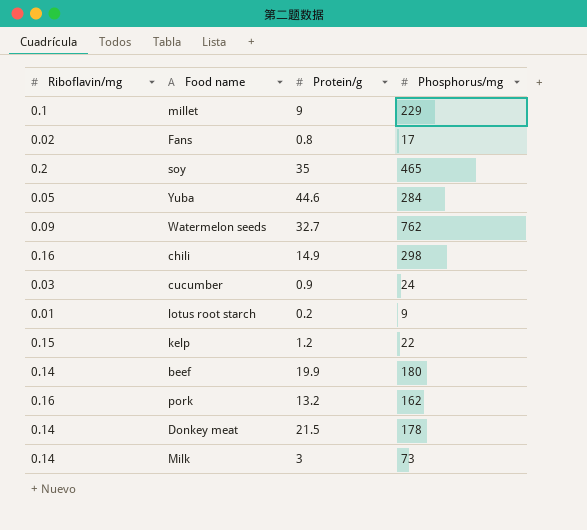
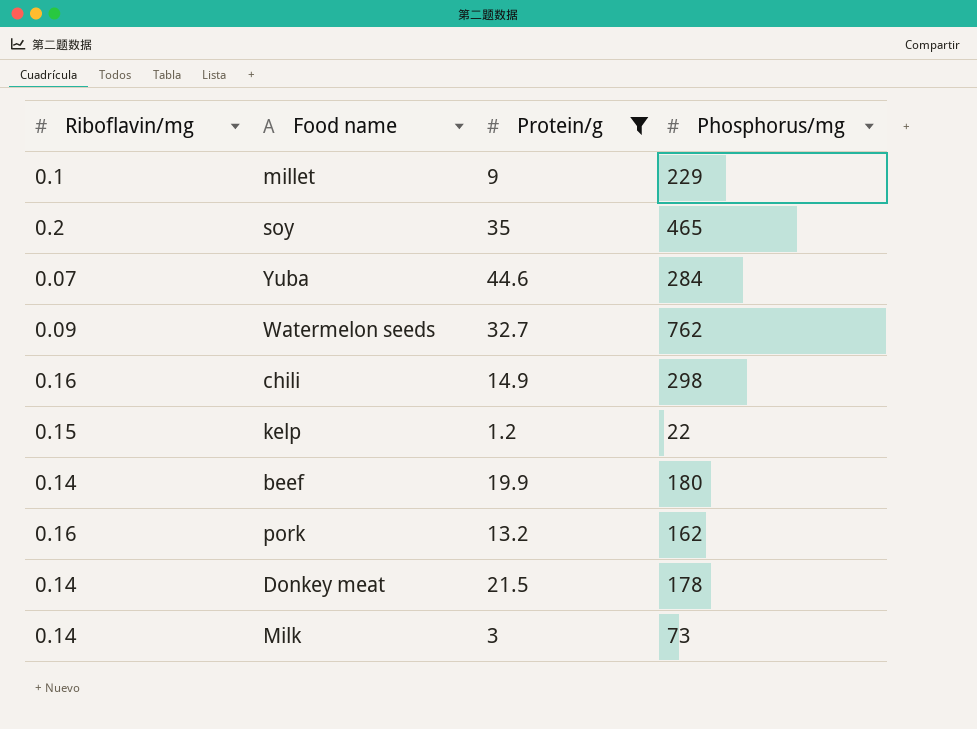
filter: none -> Protein/g >= 1.2
Yuba | Riboflavin/mg: 0.05 -> 0.07

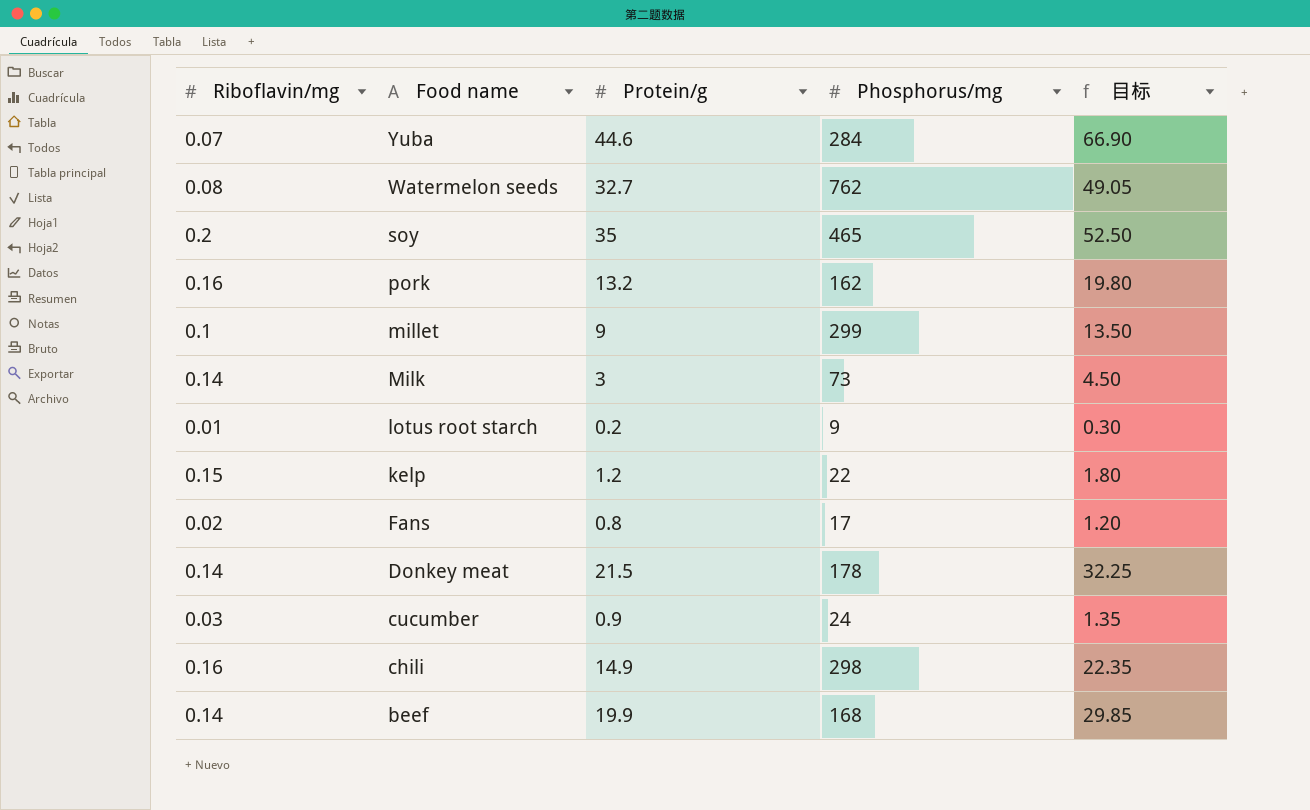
filter: Protein/g >= 1.2 -> none
row order: none -> Food name descending
column 目标 | formula: none -> [Protein/g] * 1.5
Watermelon seeds | Riboflavin/mg: 0.09 -> 0.08
millet | Phosphorus/mg: 229 -> 299
beef | Phosphorus/mg: 180 -> 168

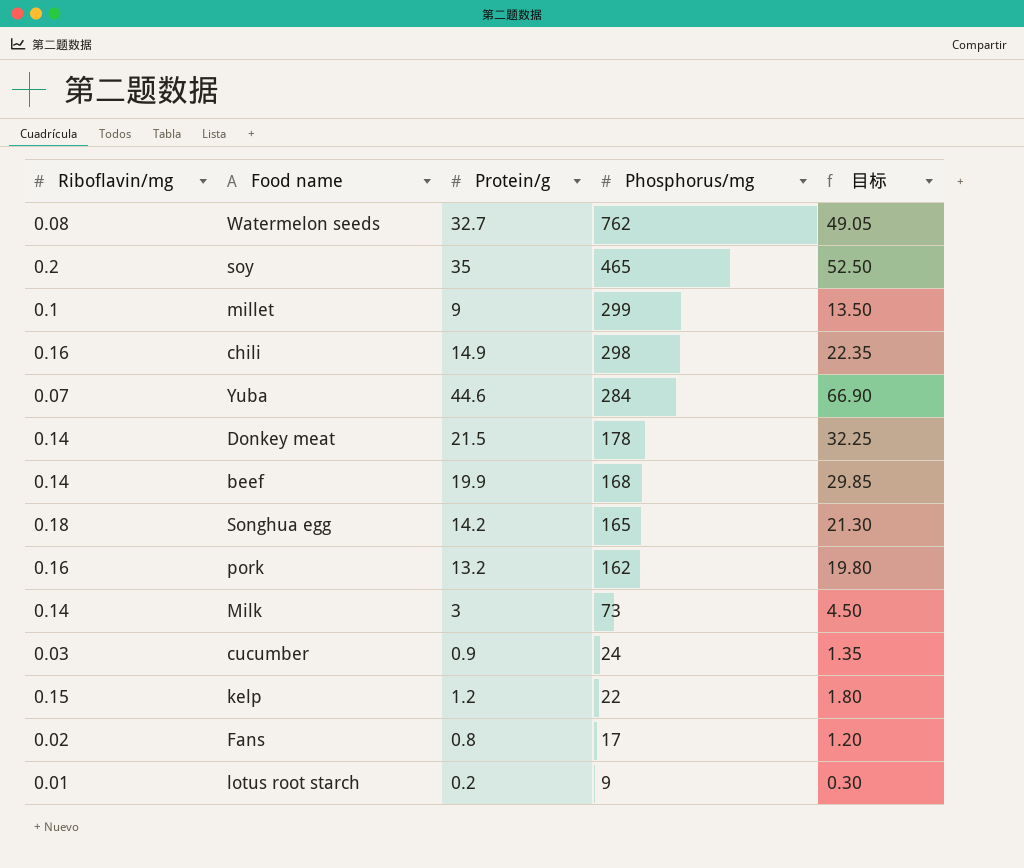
row order: Food name descending -> Phosphorus/mg descending
row Songhua egg: none -> 0.18 | 14.2 | 165 | 21.30

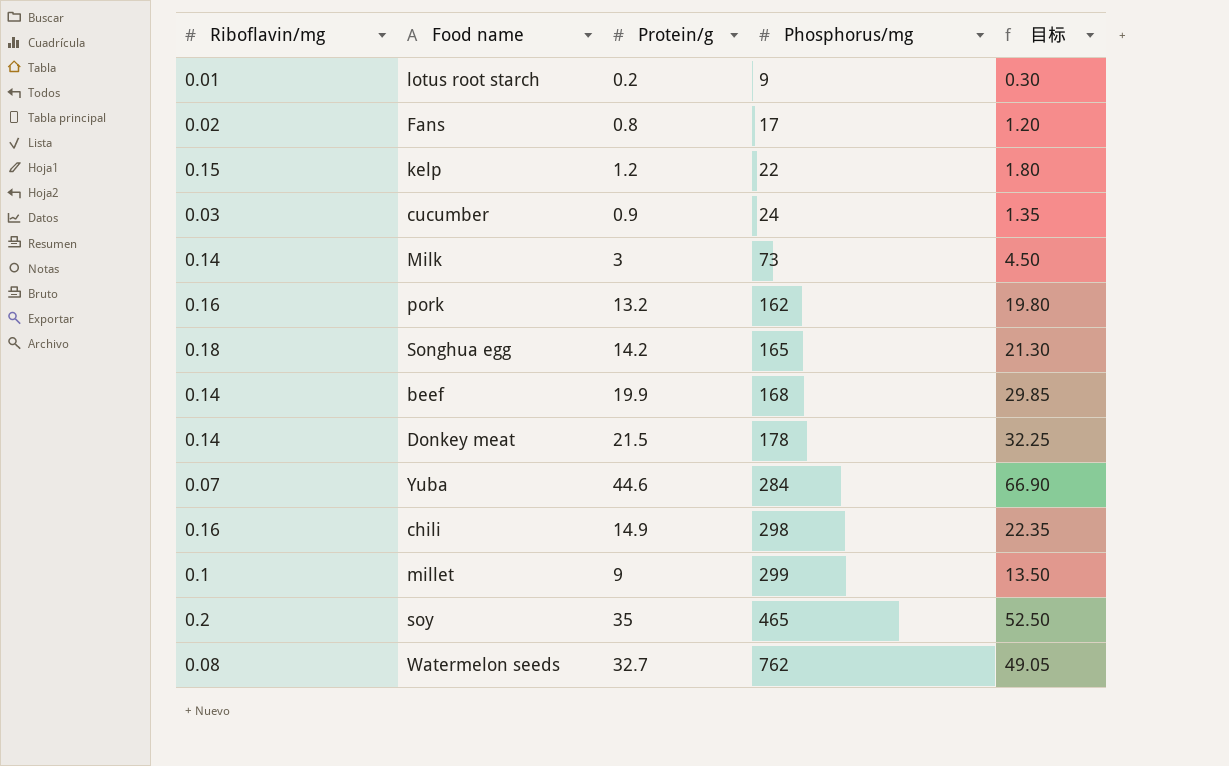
row order: Phosphorus/mg descending -> Phosphorus/mg ascending

